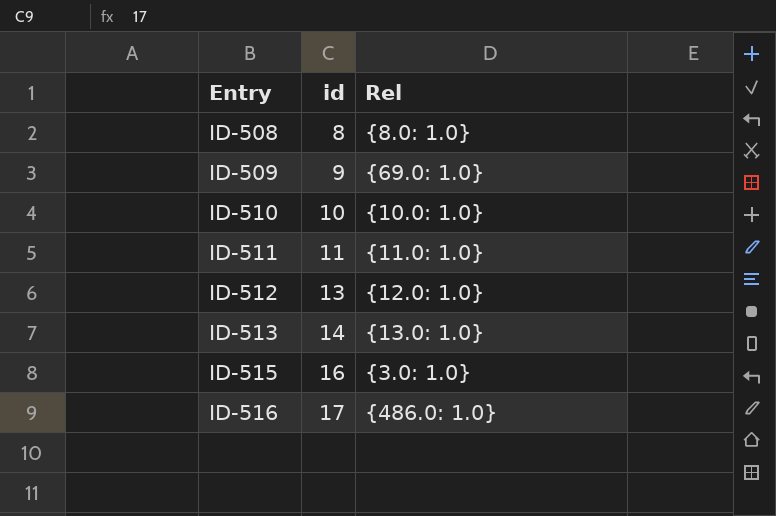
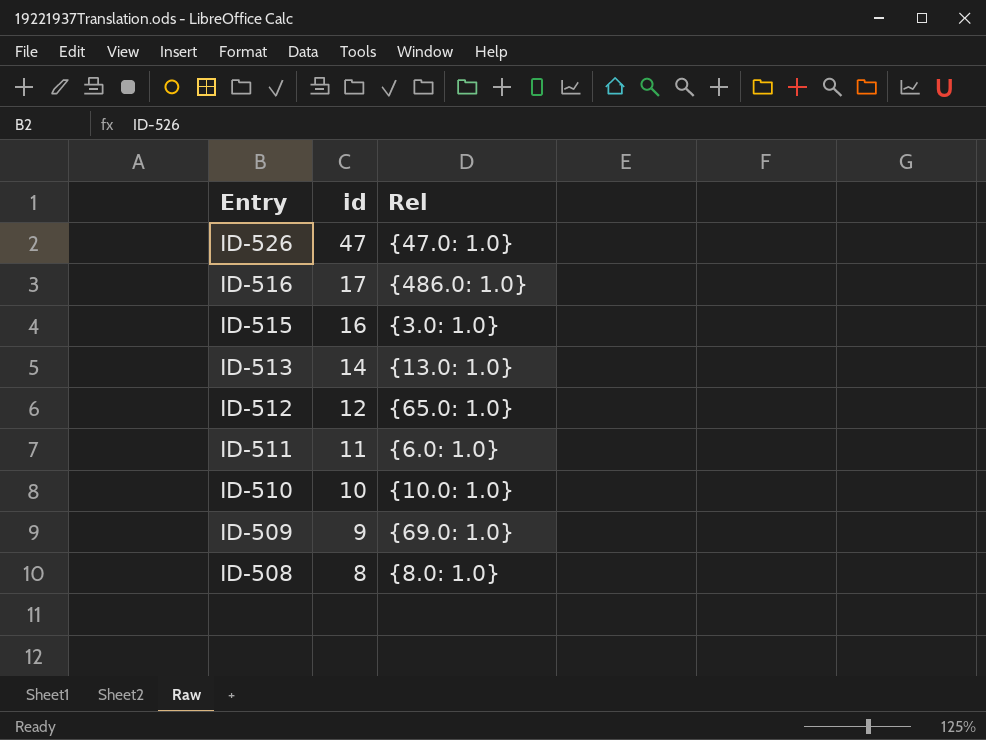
row order: Entry ascending -> Entry descending
row ID-526: none -> 47 | {47.0: 1.0}
ID-512 | id: 13 -> 12
ID-512 | Rel: {12.0: 1.0} -> {65.0: 1.0}
ID-511 | Rel: {11.0: 1.0} -> {6.0: 1.0}

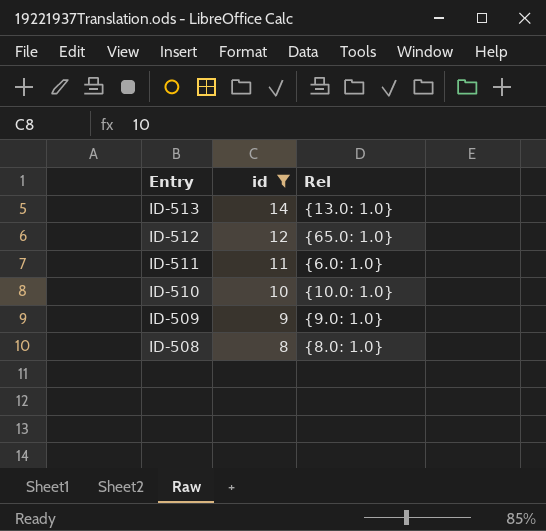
filter: none -> id <= 14
ID-509 | Rel: {69.0: 1.0} -> {9.0: 1.0}

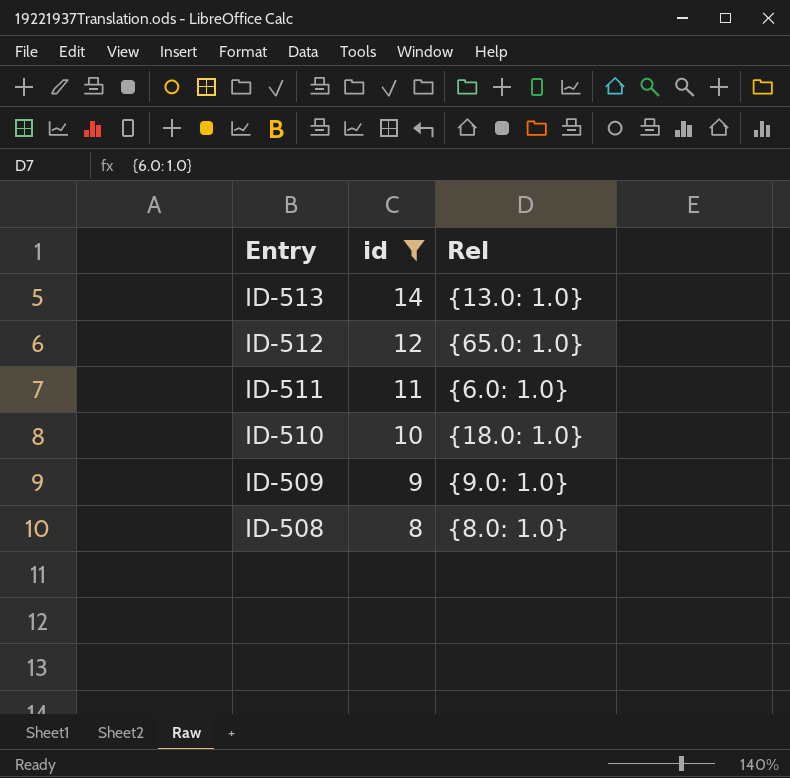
ID-510 | Rel: {10.0: 1.0} -> {18.0: 1.0}

